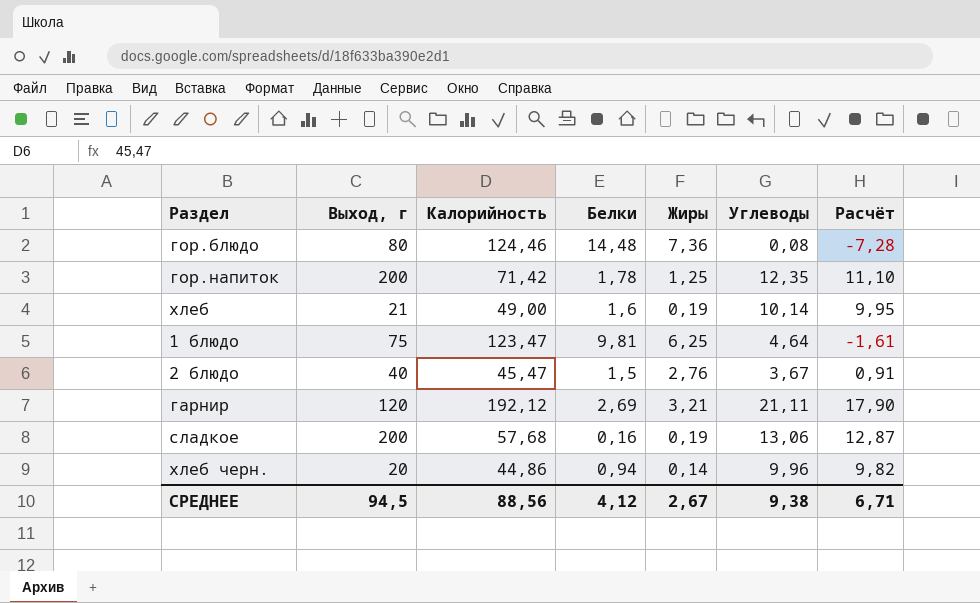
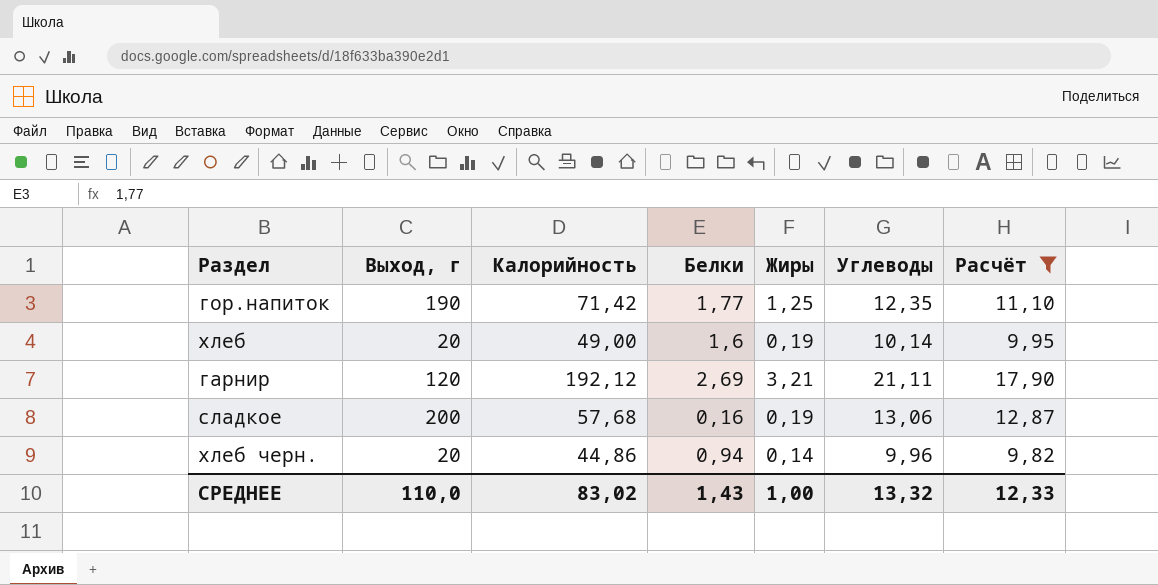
filter: none -> Расчёт >= 9,82
гор.напиток | Выход, г: 200 -> 190
гор.напиток | Белки: 1,78 -> 1,77
хлеб | Выход, г: 21 -> 20
СРЕДНЕЕ | Выход, г: 94,5 -> 110,0
СРЕДНЕЕ | Калорийность: 88,56 -> 83,02
СРЕДНЕЕ | Белки: 4,12 -> 1,43
СРЕДНЕЕ | Жиры: 2,67 -> 1,00
СРЕДНЕЕ | Углеводы: 9,38 -> 13,32
СРЕДНЕЕ | Расчёт: 6,71 -> 12,33

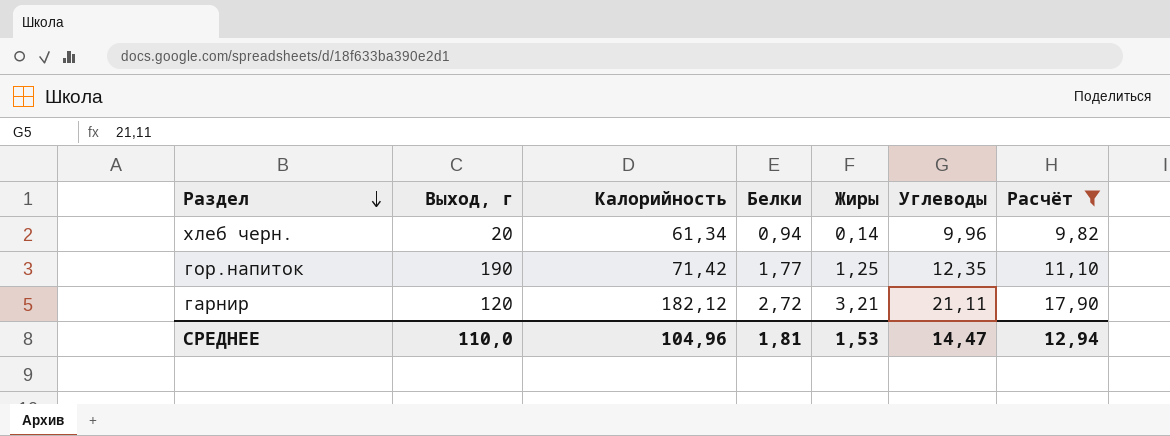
row order: none -> Раздел descending
row хлеб: 20 | 49,00 | 1,6 | 0,19 | 10,14 | 9,95 -> none
row сладкое: 200 | 57,68 | 0,16 | 0,19 | 13,06 | 12,87 -> none
хлеб черн. | Калорийность: 44,86 -> 61,34
гарнир | Калорийность: 192,12 -> 182,12
гарнир | Белки: 2,69 -> 2,72
СРЕДНЕЕ | Калорийность: 83,02 -> 104,96
СРЕДНЕЕ | Белки: 1,43 -> 1,81
СРЕДНЕЕ | Жиры: 1,00 -> 1,53
СРЕДНЕЕ | Углеводы: 13,32 -> 14,47
СРЕДНЕЕ | Расчёт: 12,33 -> 12,94

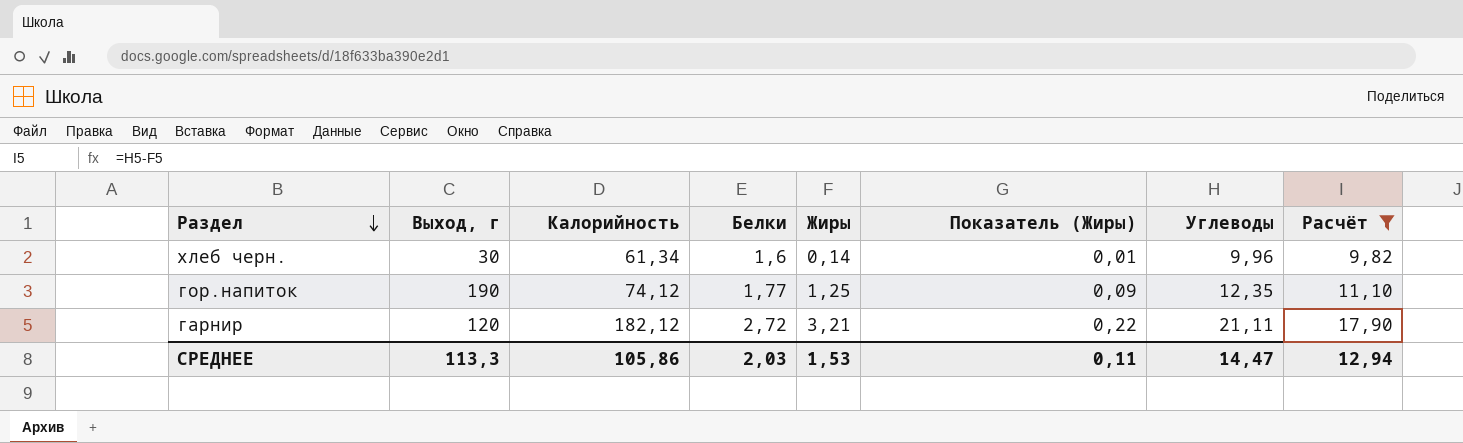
column Показатель (Жиры) | formula: none -> [Жиры] * 0,07
хлеб черн. | Выход, г: 20 -> 30
хлеб черн. | Белки: 0,94 -> 1,6
гор.напиток | Калорийность: 71,42 -> 74,12
СРЕДНЕЕ | Выход, г: 110,0 -> 113,3
СРЕДНЕЕ | Калорийность: 104,96 -> 105,86
СРЕДНЕЕ | Белки: 1,81 -> 2,03

